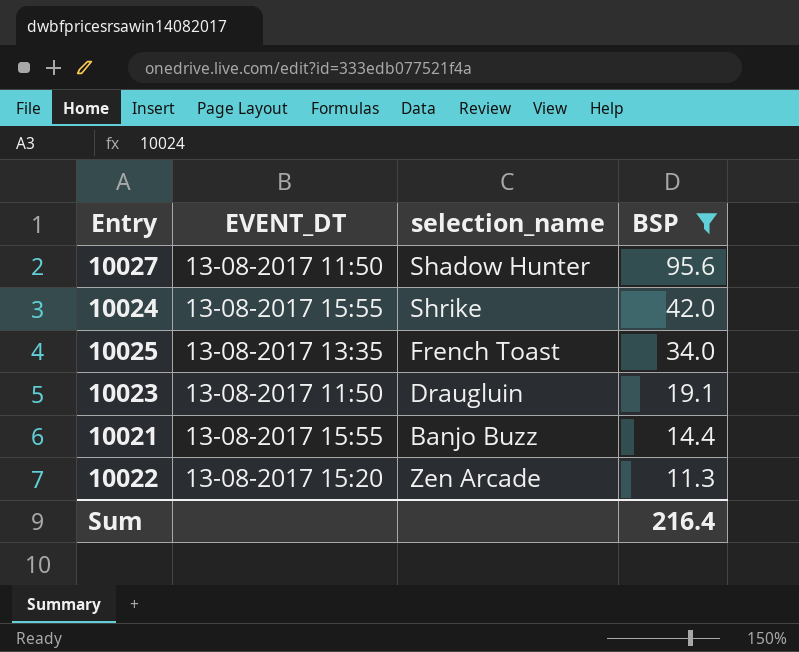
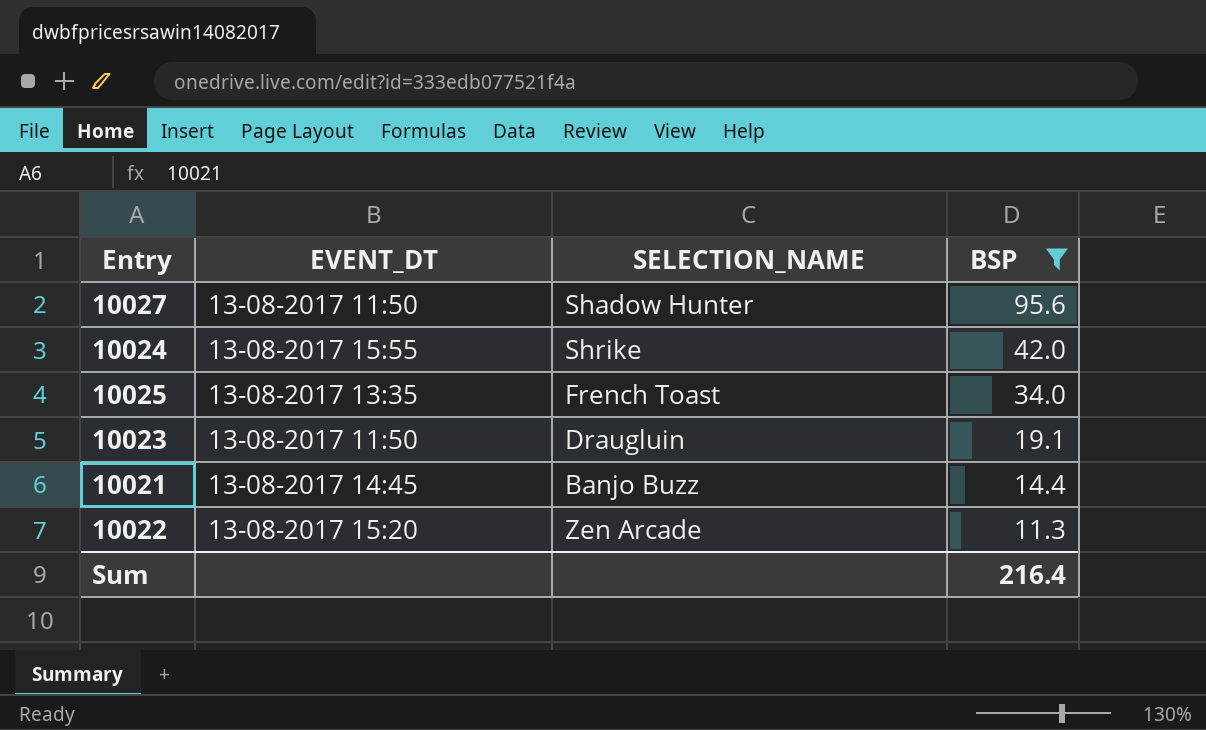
column name: selection_name -> SELECTION_NAME
10021 | EVENT_DT: 13-08-2017 15:55 -> 13-08-2017 14:45

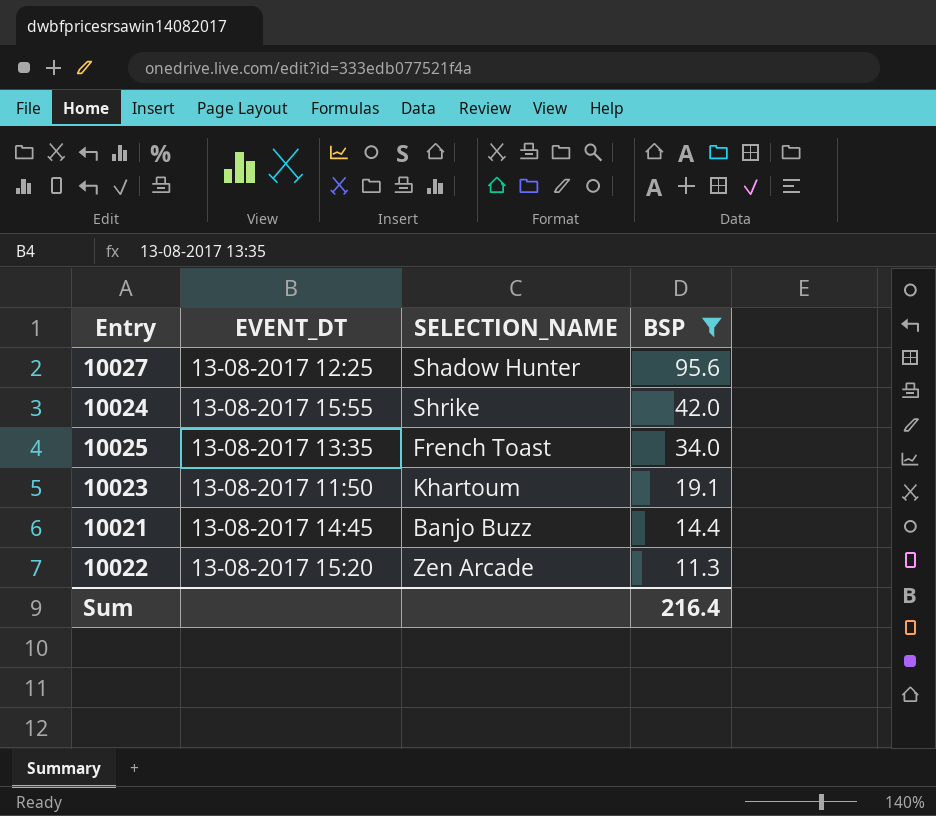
10027 | EVENT_DT: 13-08-2017 11:50 -> 13-08-2017 12:25
10023 | SELECTION_NAME: Draugluin -> Khartoum

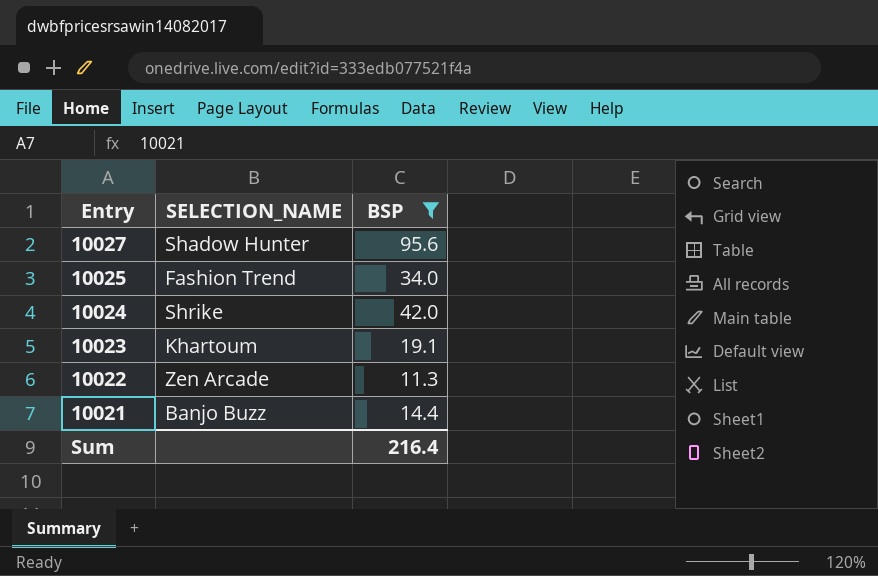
row order: BSP descending -> Entry descending
column EVENT_DT | position: 2 -> none
10025 | SELECTION_NAME: French Toast -> Fashion Trend

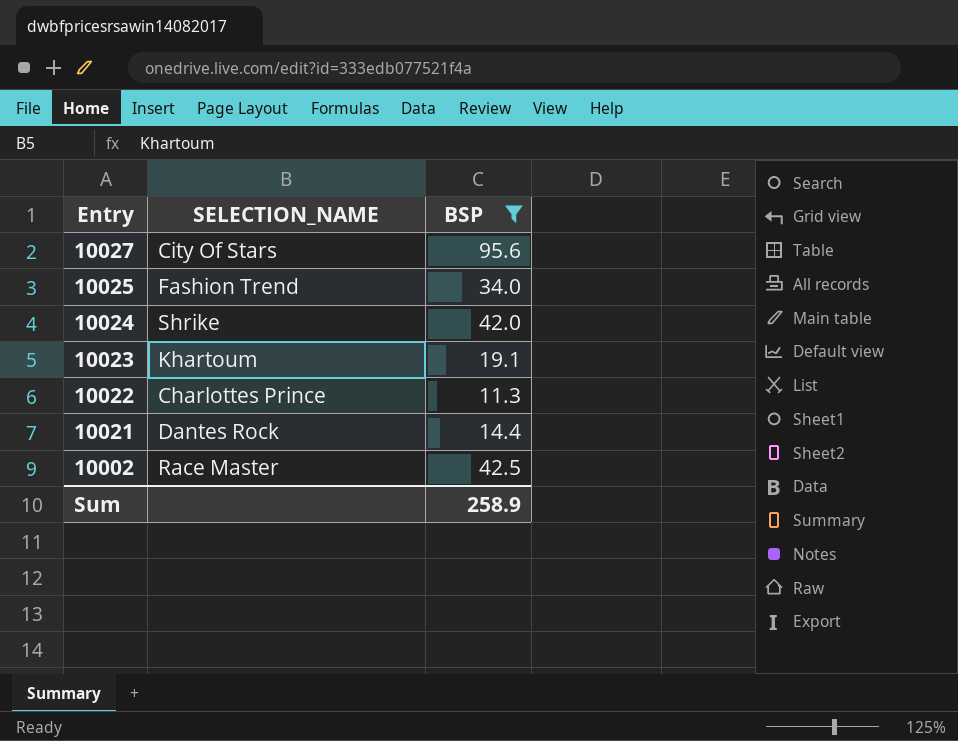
10027 | SELECTION_NAME: Shadow Hunter -> City Of Stars
10022 | SELECTION_NAME: Zen Arcade -> Charlottes Prince
10021 | SELECTION_NAME: Banjo Buzz -> Dantes Rock
row 10002: none -> Race Master | 42.5
Sum | BSP: 216.4 -> 258.9

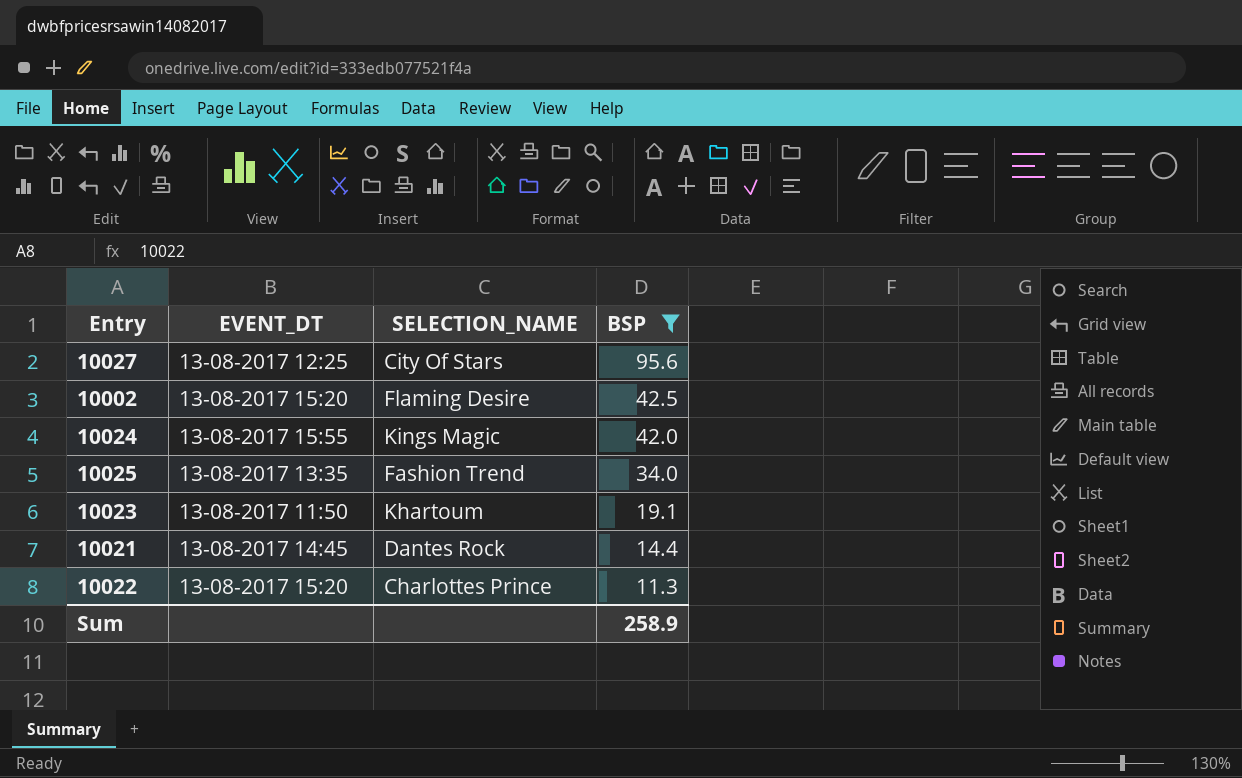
row order: Entry descending -> BSP descending
column EVENT_DT | position: none -> 2
10002 | SELECTION_NAME: Race Master -> Flaming Desire
10024 | SELECTION_NAME: Shrike -> Kings Magic

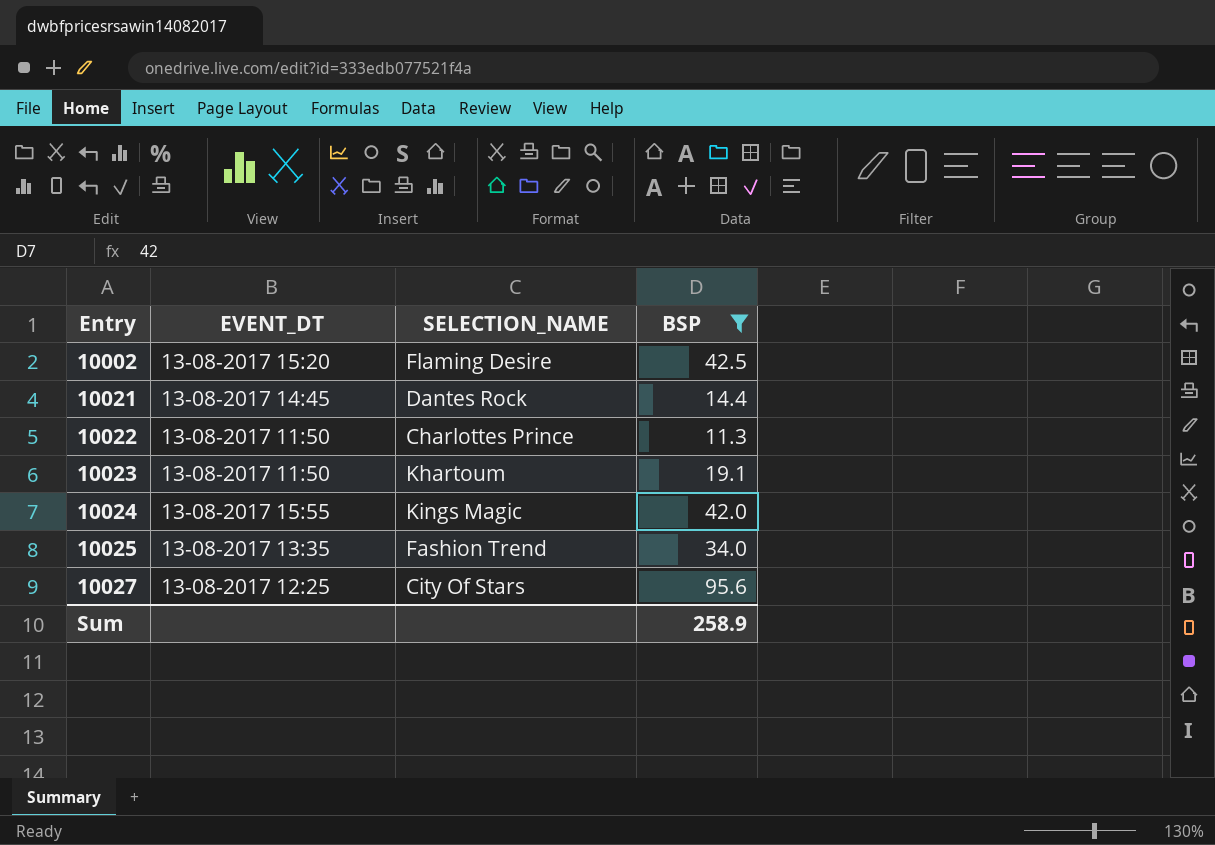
row order: BSP descending -> Entry ascending
10022 | EVENT_DT: 13-08-2017 15:20 -> 13-08-2017 11:50

